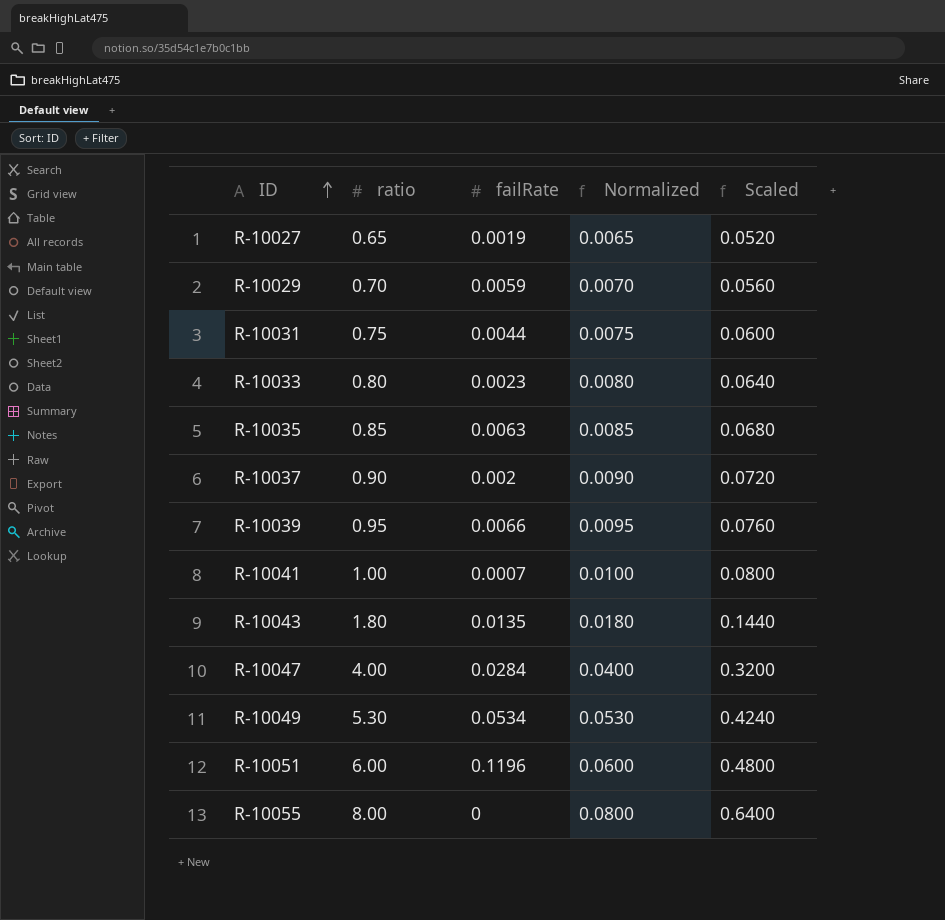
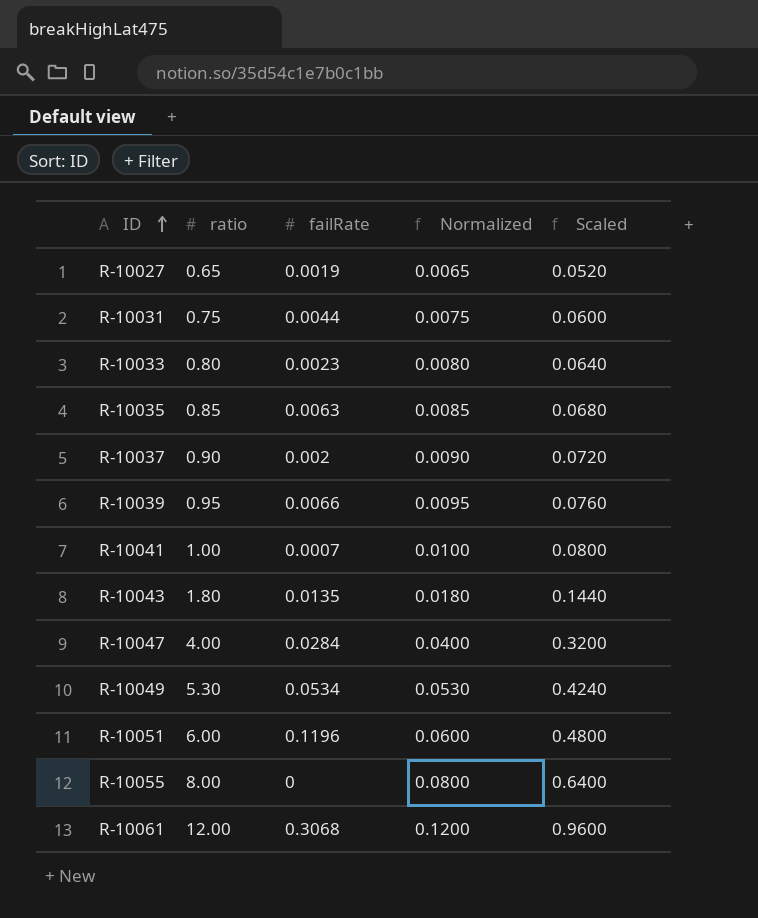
row R-10029: 0.70 | 0.0059 | 0.0070 | 0.0560 -> none
row R-10061: none -> 12.00 | 0.3068 | 0.1200 | 0.9600

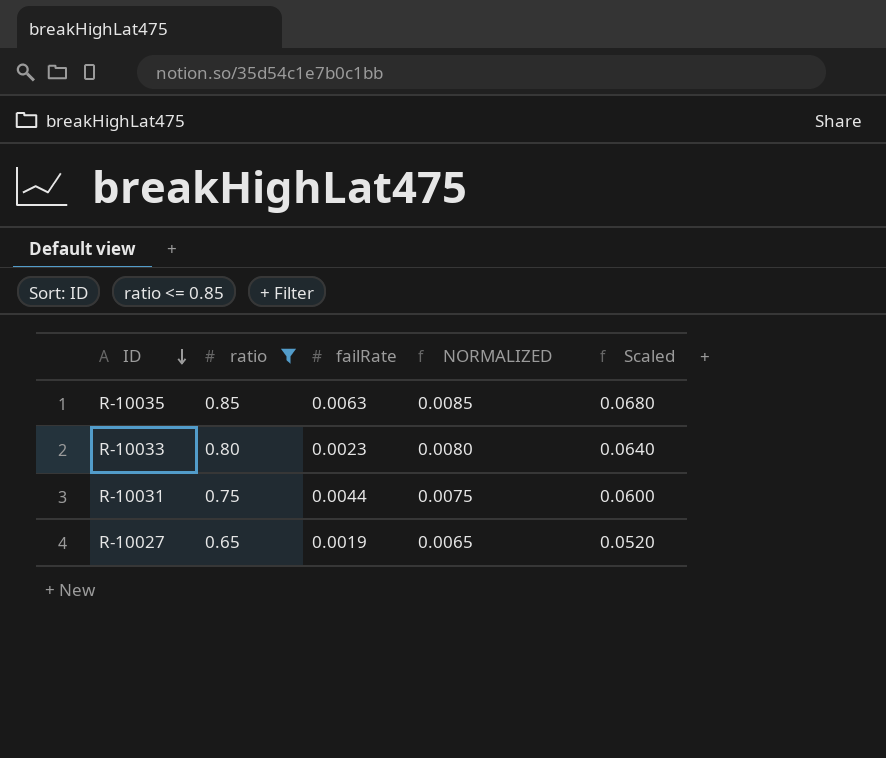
filter: none -> ratio <= 0.85
row order: ID ascending -> ID descending
column name: Normalized -> NORMALIZED

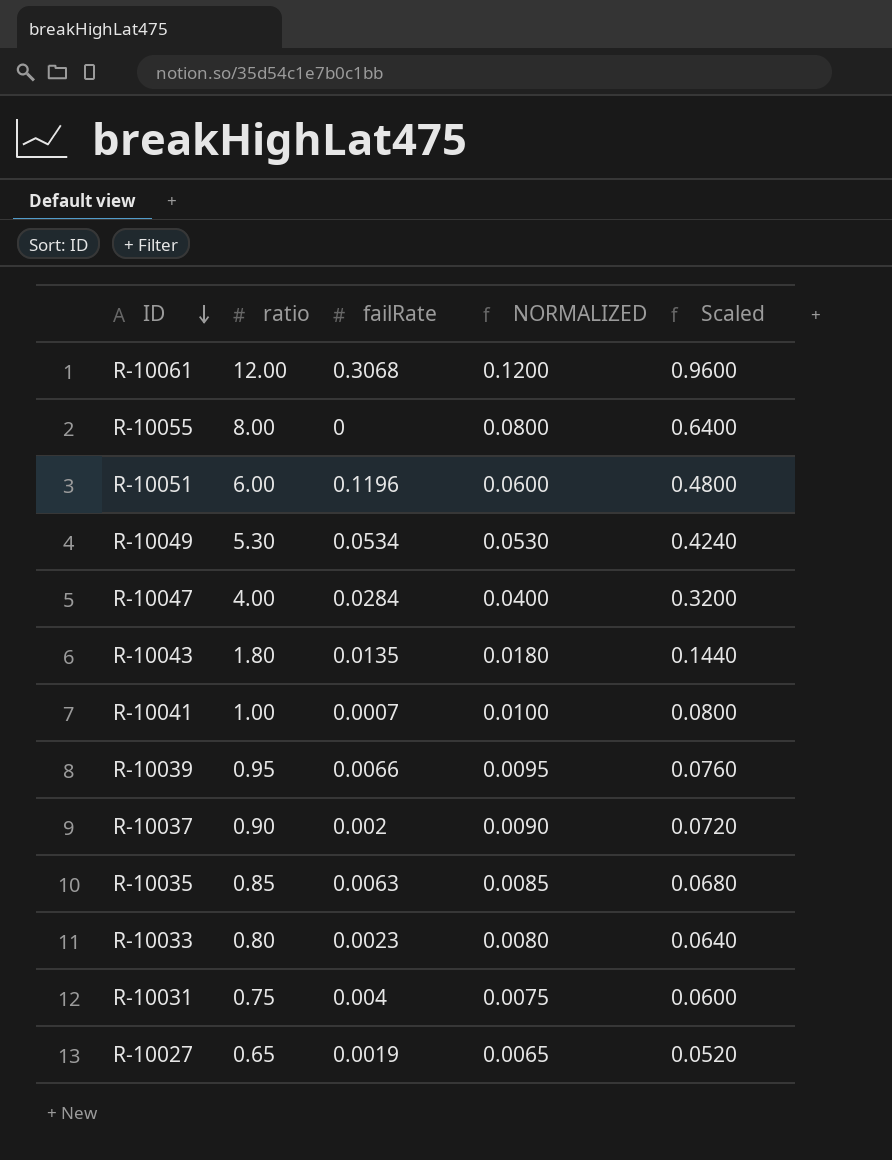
filter: ratio <= 0.85 -> none
R-10031 | failRate: 0.0044 -> 0.004

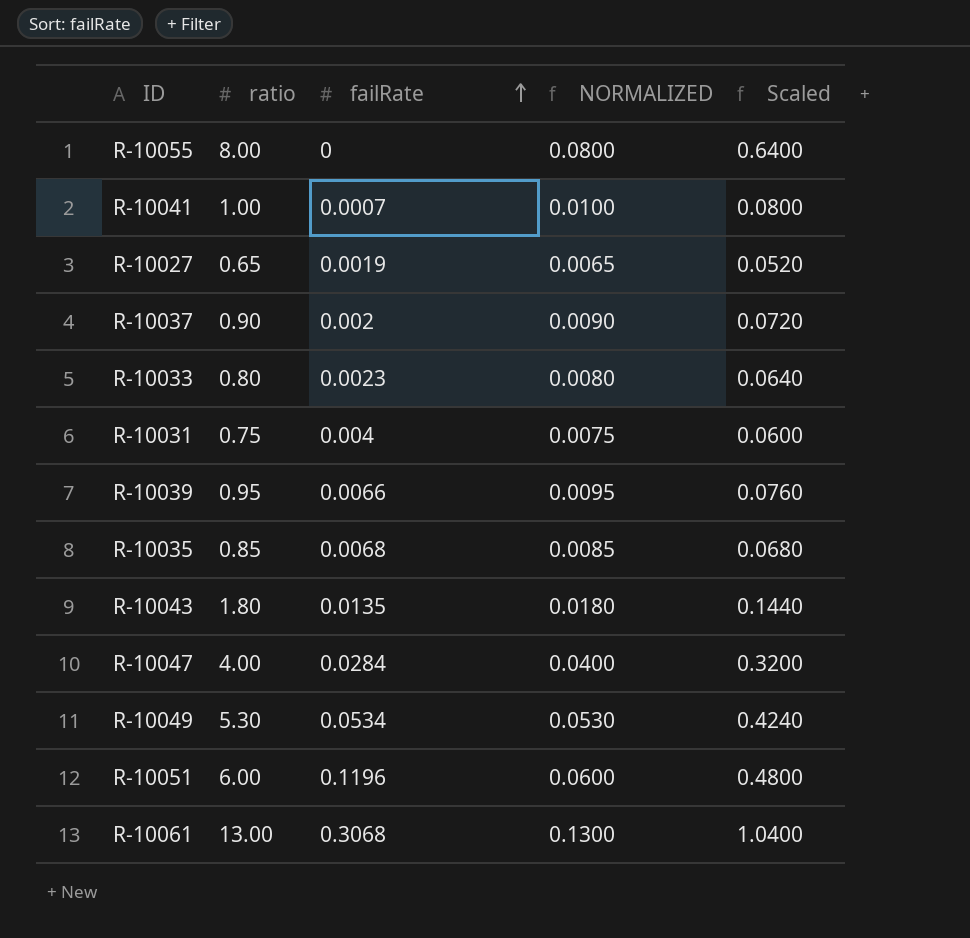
row order: ID descending -> failRate ascending
R-10035 | failRate: 0.0063 -> 0.0068
R-10061 | ratio: 12.00 -> 13.00
R-10061 | NORMALIZED: 0.1200 -> 0.1300
R-10061 | Scaled: 0.9600 -> 1.0400

